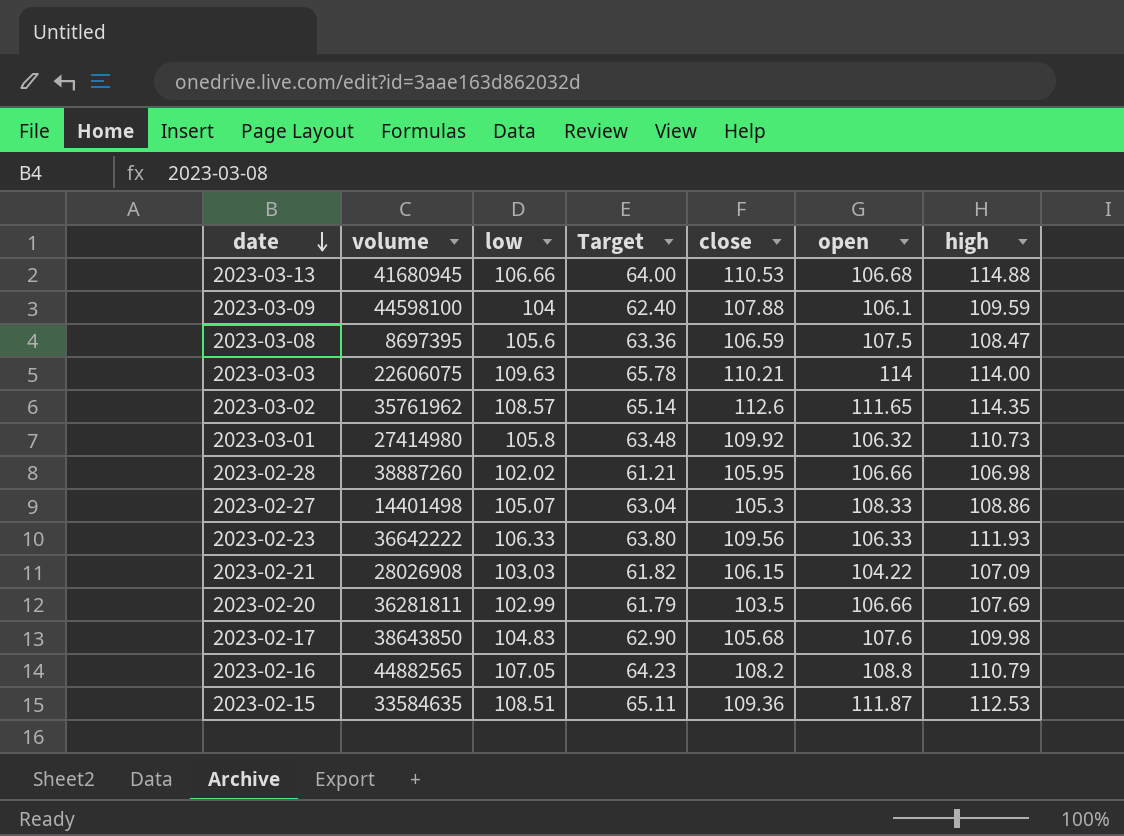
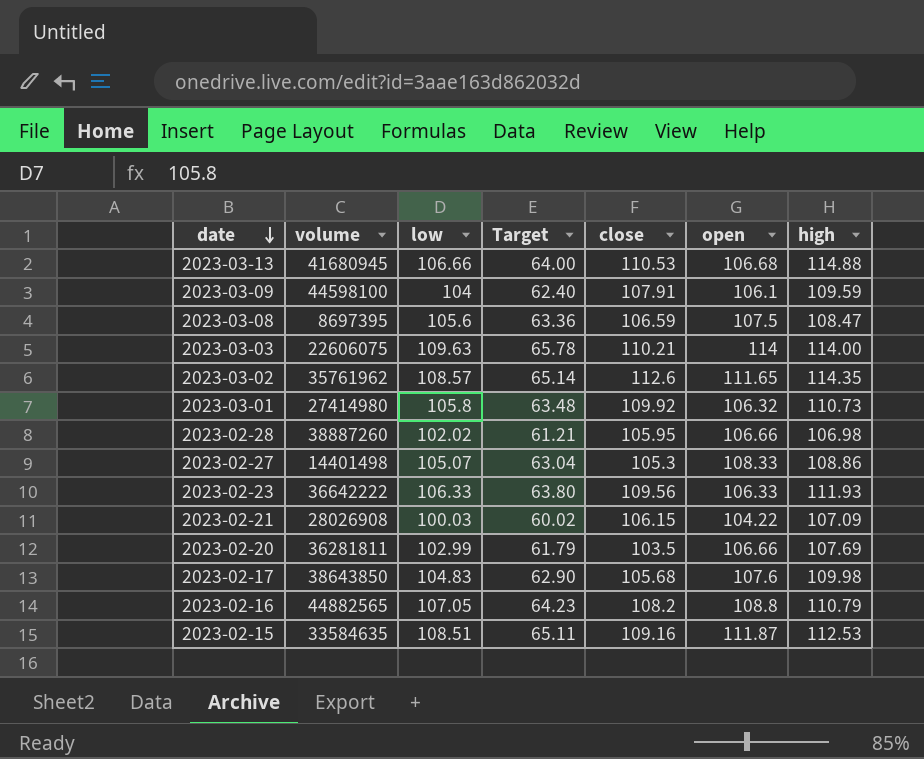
2023-03-09 | close: 107.88 -> 107.91
2023-02-21 | low: 103.03 -> 100.03
2023-02-21 | Target: 61.82 -> 60.02
2023-02-15 | close: 109.36 -> 109.16

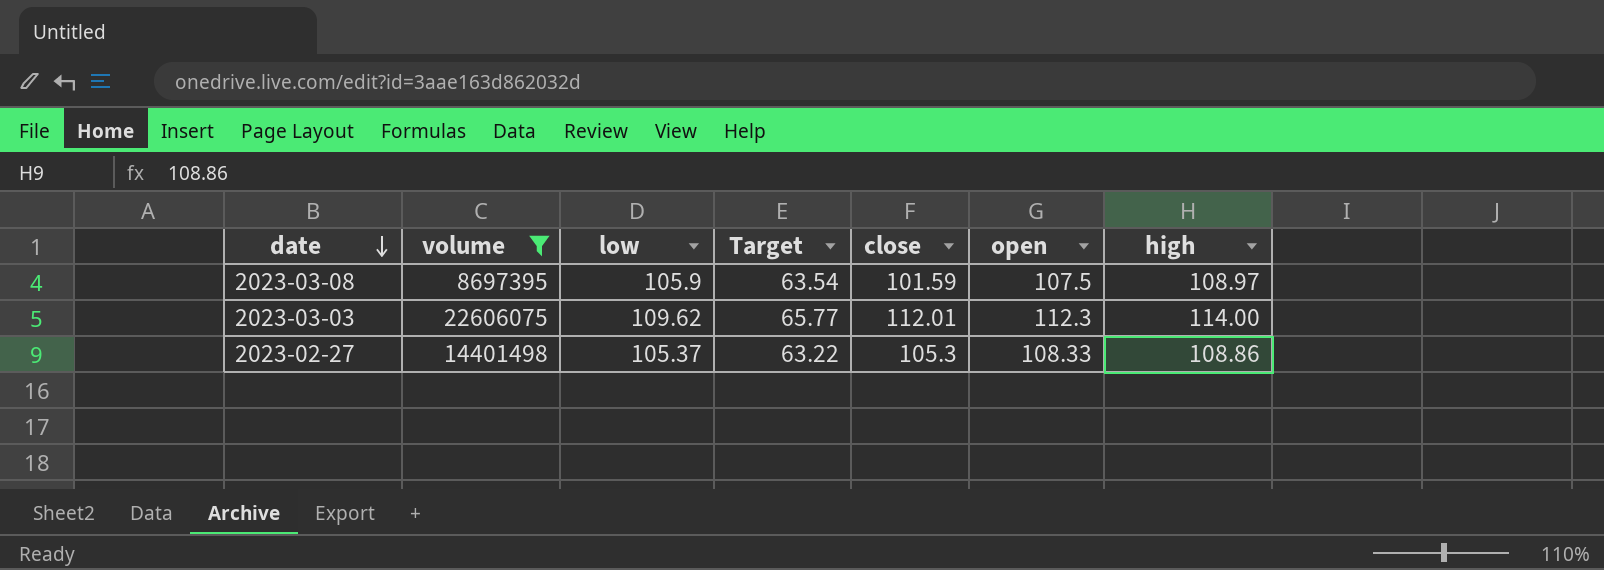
filter: none -> volume <= 22606075
2023-03-08 | low: 105.6 -> 105.9
2023-03-08 | Target: 63.36 -> 63.54
2023-03-08 | close: 106.59 -> 101.59
2023-03-08 | high: 108.47 -> 108.97
2023-03-03 | low: 109.63 -> 109.62
2023-03-03 | Target: 65.78 -> 65.77
2023-03-03 | close: 110.21 -> 112.01
2023-03-03 | open: 114 -> 112.3
2023-02-27 | low: 105.07 -> 105.37
2023-02-27 | Target: 63.04 -> 63.22

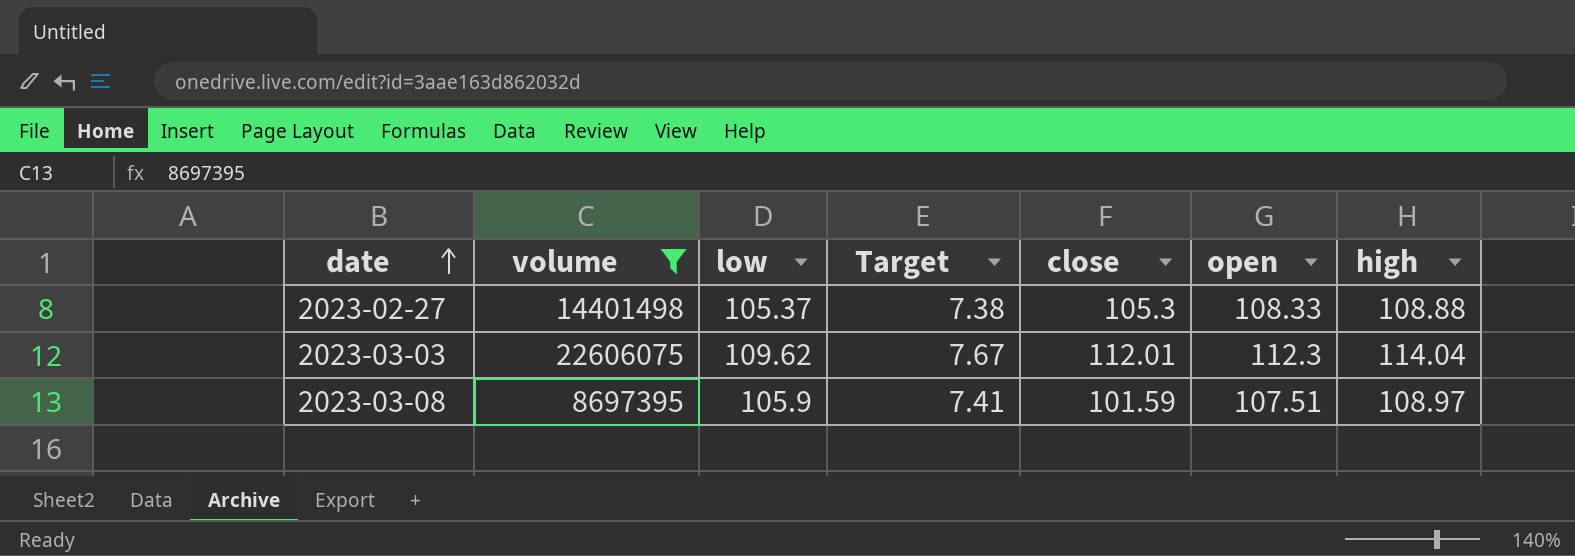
row order: date descending -> date ascending
column Target | formula: [low] * 0.6 -> [low] * 0.07
2023-02-27 | high: 108.86 -> 108.88
2023-03-03 | high: 114.00 -> 114.04
2023-03-08 | open: 107.5 -> 107.51

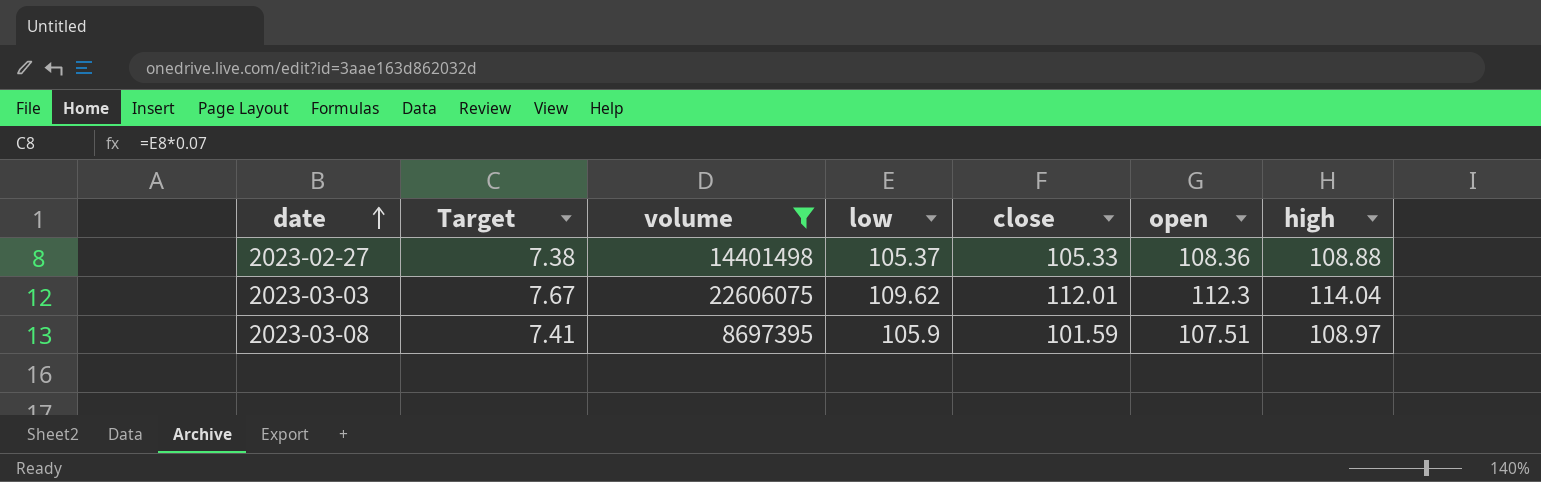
column Target | position: 4 -> 2
2023-02-27 | close: 105.3 -> 105.33
2023-02-27 | open: 108.33 -> 108.36

